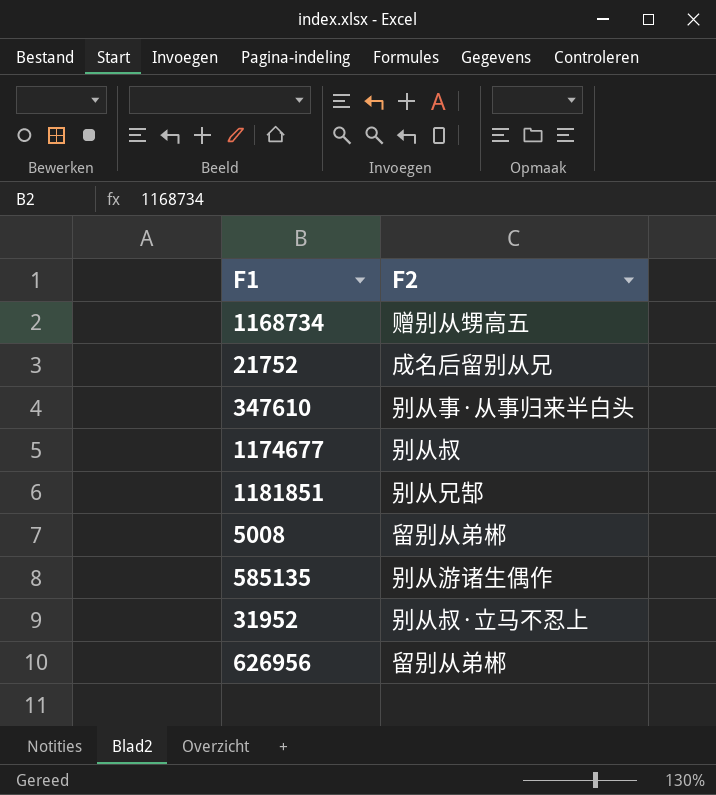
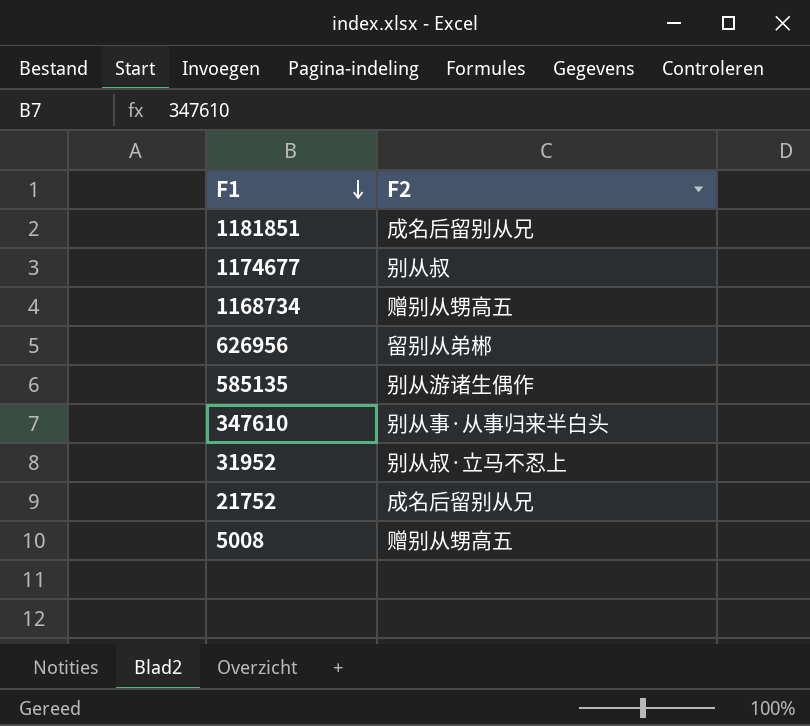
row order: none -> F1 descending
1181851 | F2: 别从兄郜 -> 成名后留别从兄
5008 | F2: 留别从弟郴 -> 赠别从甥高五

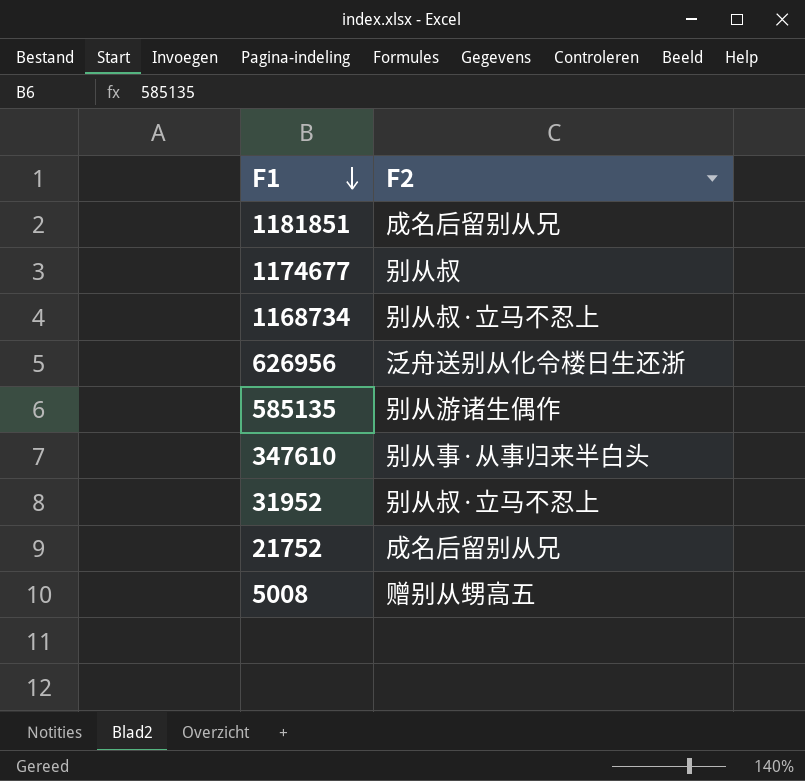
1168734 | F2: 赠别从甥高五 -> 别从叔·立马不忍上
626956 | F2: 留别从弟郴 -> 泛舟送别从化令楼日生还浙

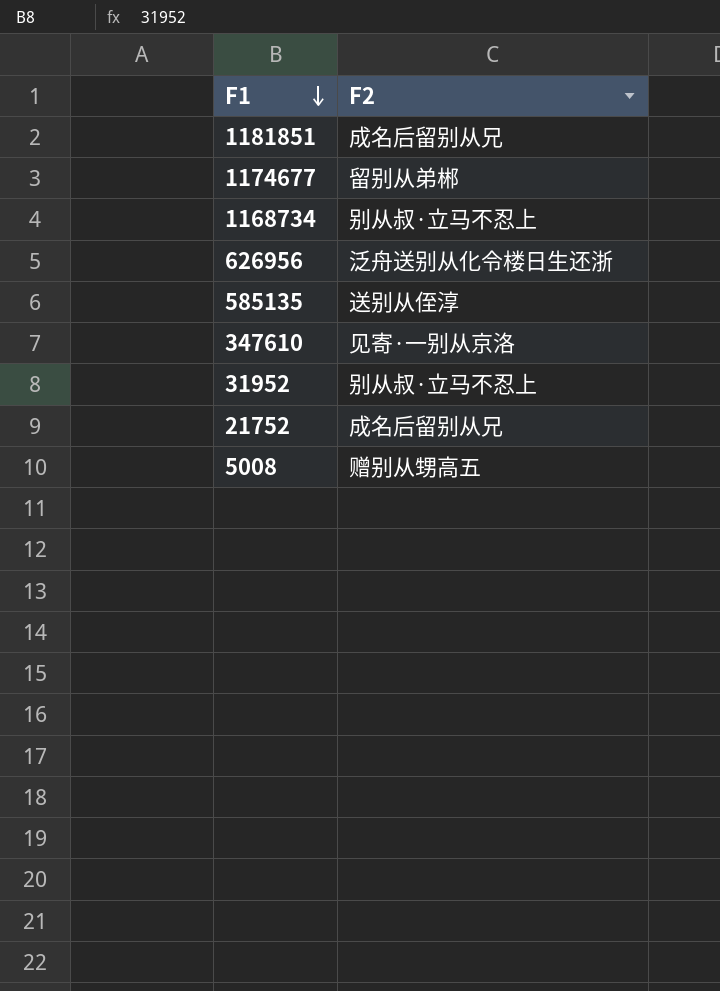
1174677 | F2: 别从叔 -> 留别从弟郴
585135 | F2: 别从游诸生偶作 -> 送别从侄淳
347610 | F2: 别从事·从事归来半白头 -> 见寄·一别从京洛

